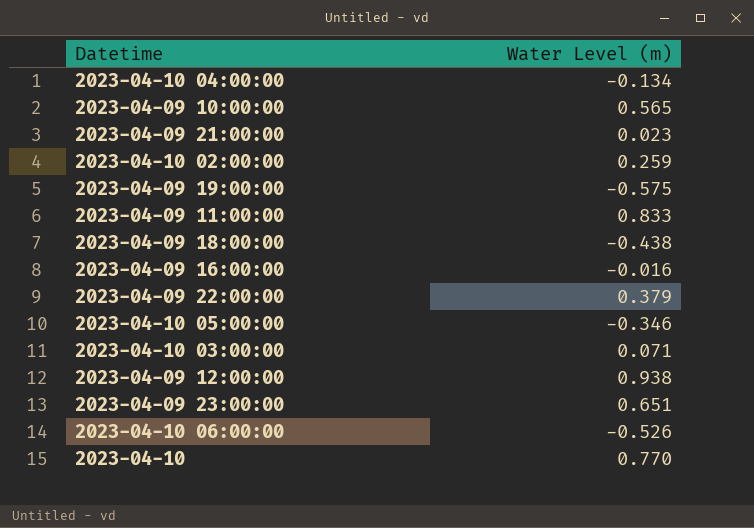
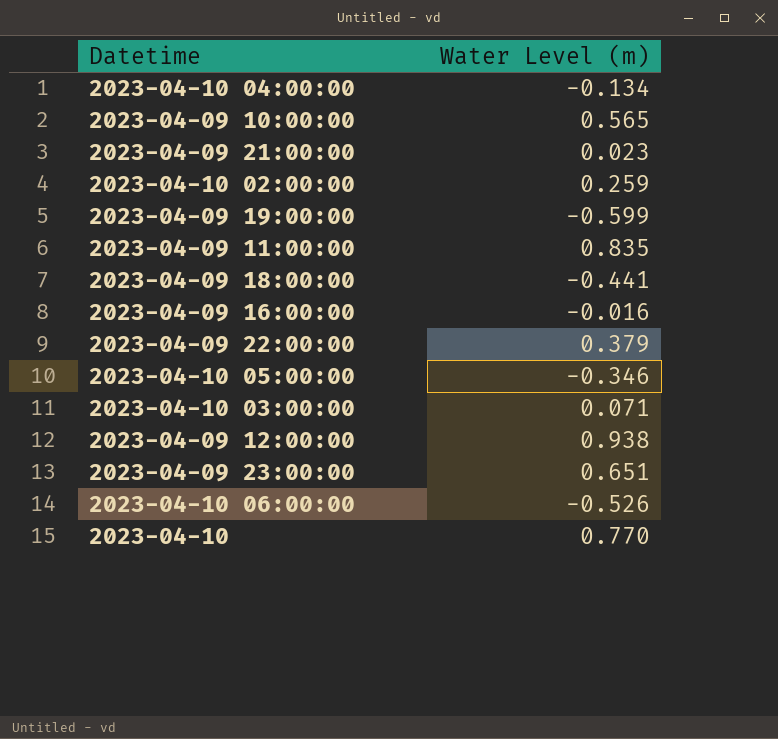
2023-04-09 19:00:00 | Water Level (m): -0.575 -> -0.599
2023-04-09 11:00:00 | Water Level (m): 0.833 -> 0.835
2023-04-09 18:00:00 | Water Level (m): -0.438 -> -0.441

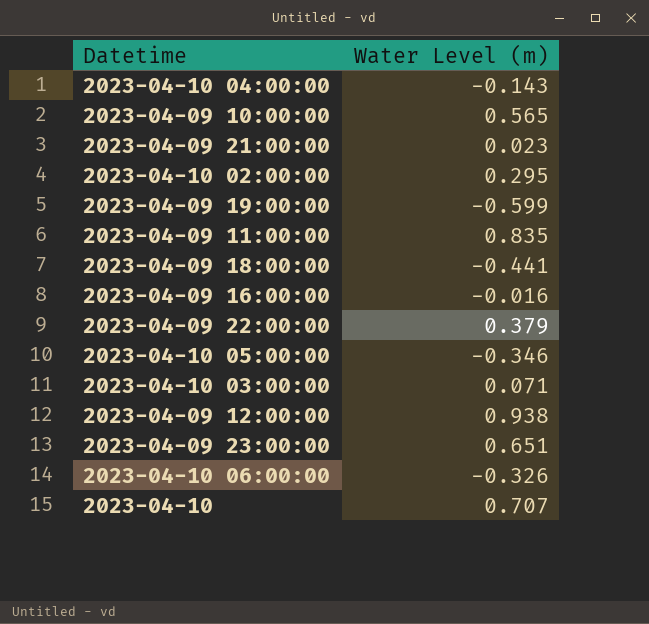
2023-04-10 04:00:00 | Water Level (m): -0.134 -> -0.143
2023-04-10 02:00:00 | Water Level (m): 0.259 -> 0.295
2023-04-10 06:00:00 | Water Level (m): -0.526 -> -0.326
2023-04-10 | Water Level (m): 0.770 -> 0.707

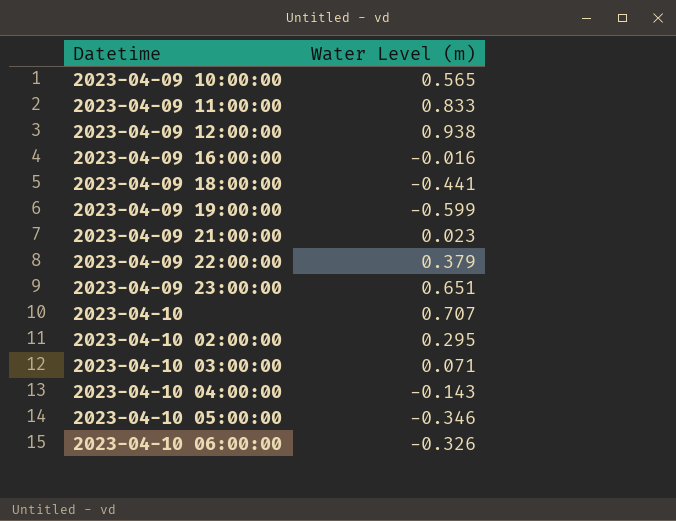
row order: none -> Datetime ascending
2023-04-09 11:00:00 | Water Level (m): 0.835 -> 0.833

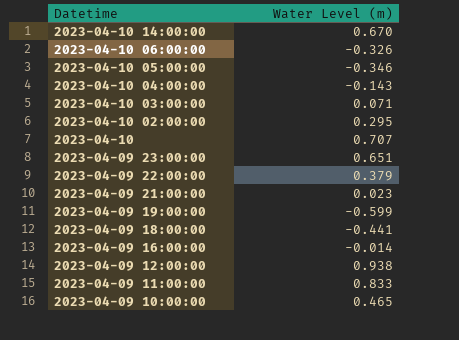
row order: Datetime ascending -> Datetime descending
row 2023-04-10 14:00:00: none -> 0.670
2023-04-09 16:00:00 | Water Level (m): -0.016 -> -0.014
2023-04-09 10:00:00 | Water Level (m): 0.565 -> 0.465

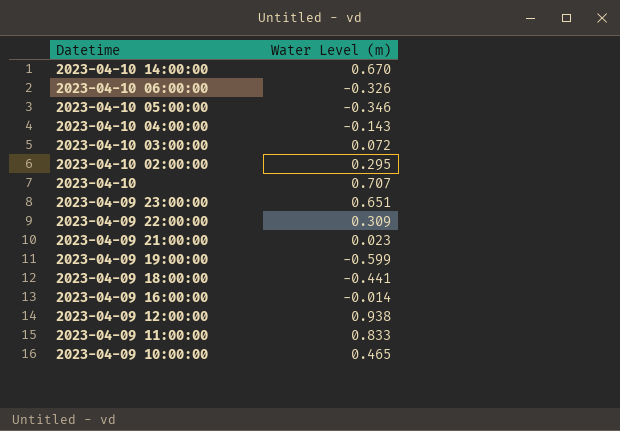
2023-04-10 03:00:00 | Water Level (m): 0.071 -> 0.072
2023-04-09 22:00:00 | Water Level (m): 0.379 -> 0.309

